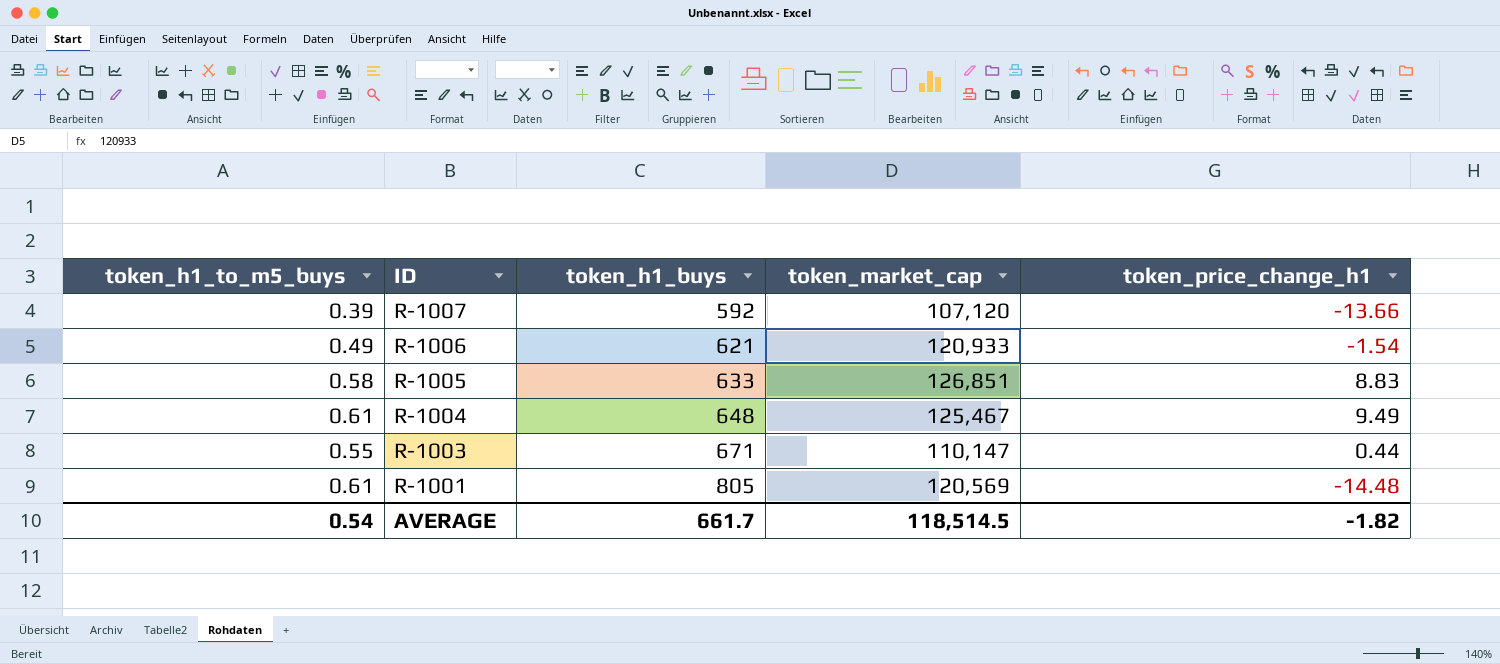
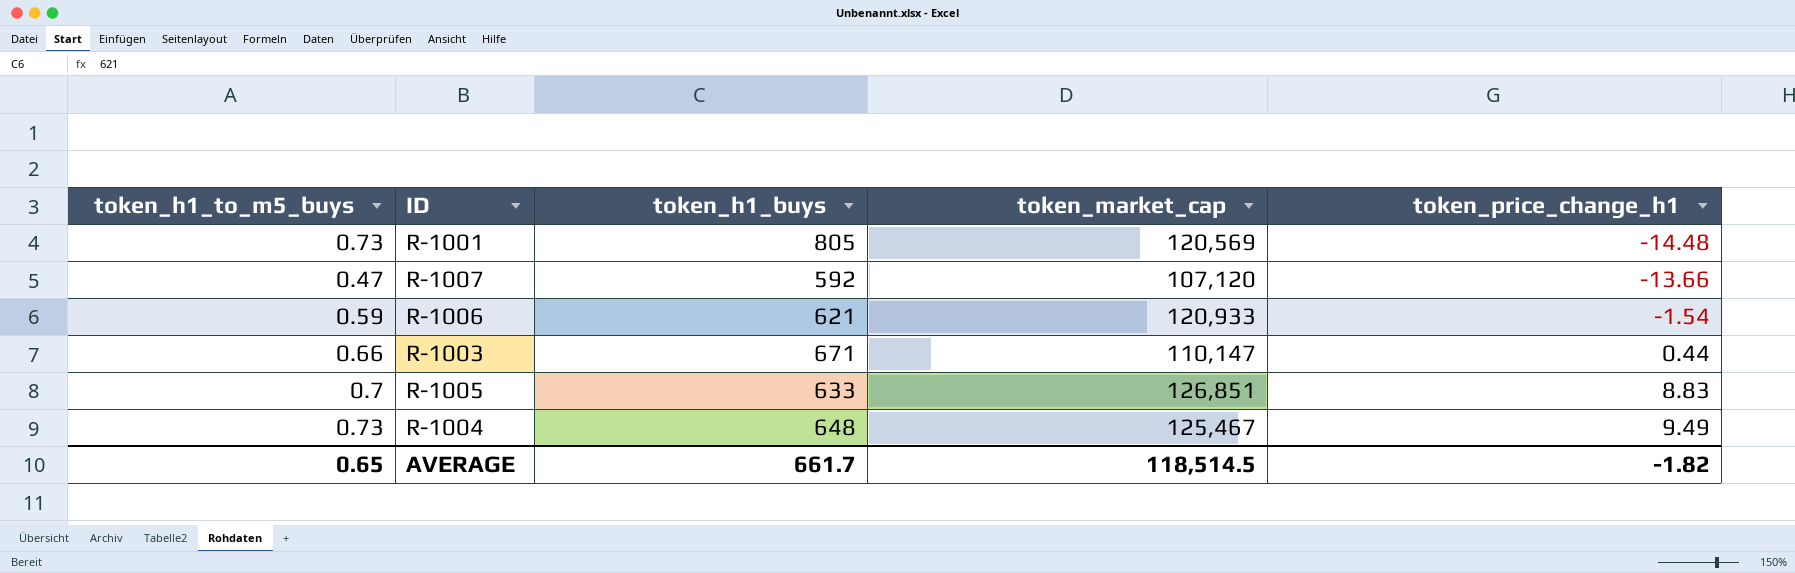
row order: ID descending -> token_price_change_h1 ascending
R-1001 | token_h1_to_m5_buys: 0.61 -> 0.73
R-1007 | token_h1_to_m5_buys: 0.39 -> 0.47
R-1006 | token_h1_to_m5_buys: 0.49 -> 0.59
R-1003 | token_h1_to_m5_buys: 0.55 -> 0.66
R-1005 | token_h1_to_m5_buys: 0.58 -> 0.7
R-1004 | token_h1_to_m5_buys: 0.61 -> 0.73
AVERAGE | token_h1_to_m5_buys: 0.54 -> 0.65

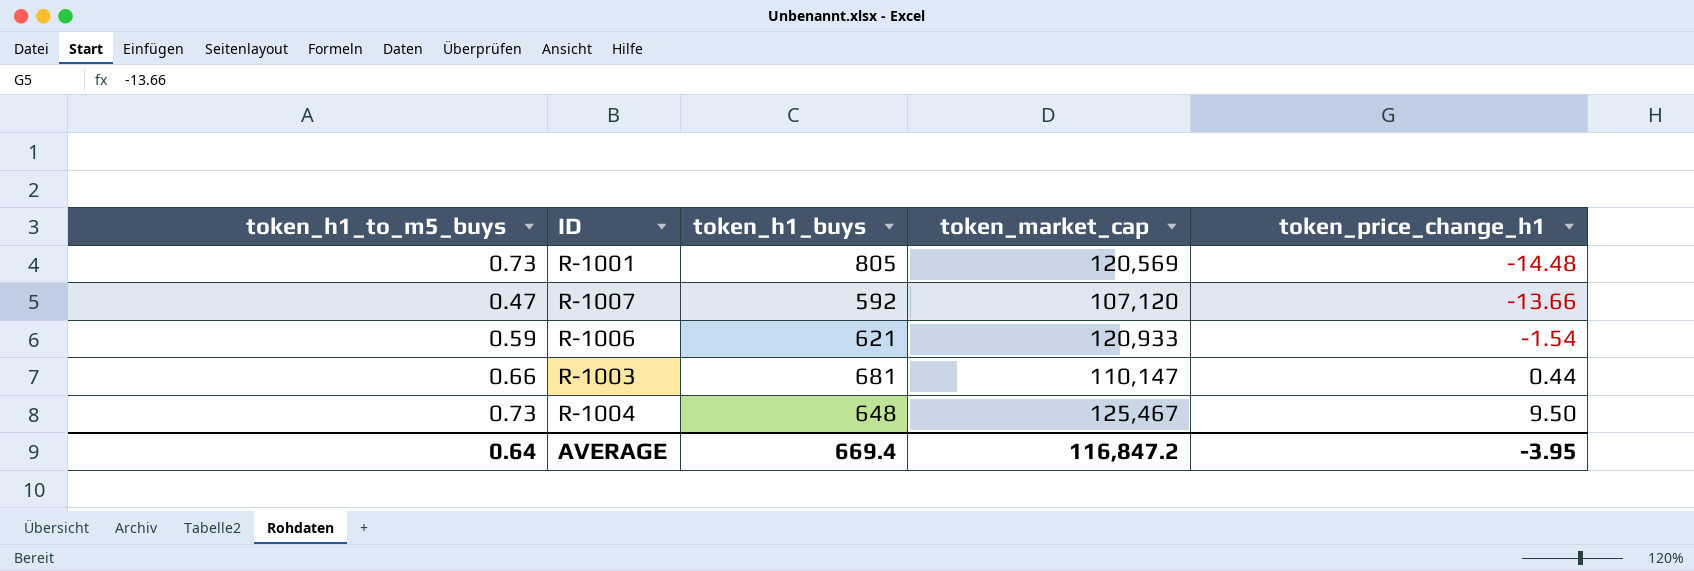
row R-1005: 0.7 | 633 | 126,851 | 8.83 -> none
R-1003 | token_h1_buys: 671 -> 681
R-1004 | token_price_change_h1: 9.49 -> 9.50
AVERAGE | token_h1_to_m5_buys: 0.65 -> 0.64
AVERAGE | token_h1_buys: 661.7 -> 669.4
AVERAGE | token_market_cap: 118,514.5 -> 116,847.2
AVERAGE | token_price_change_h1: -1.82 -> -3.95

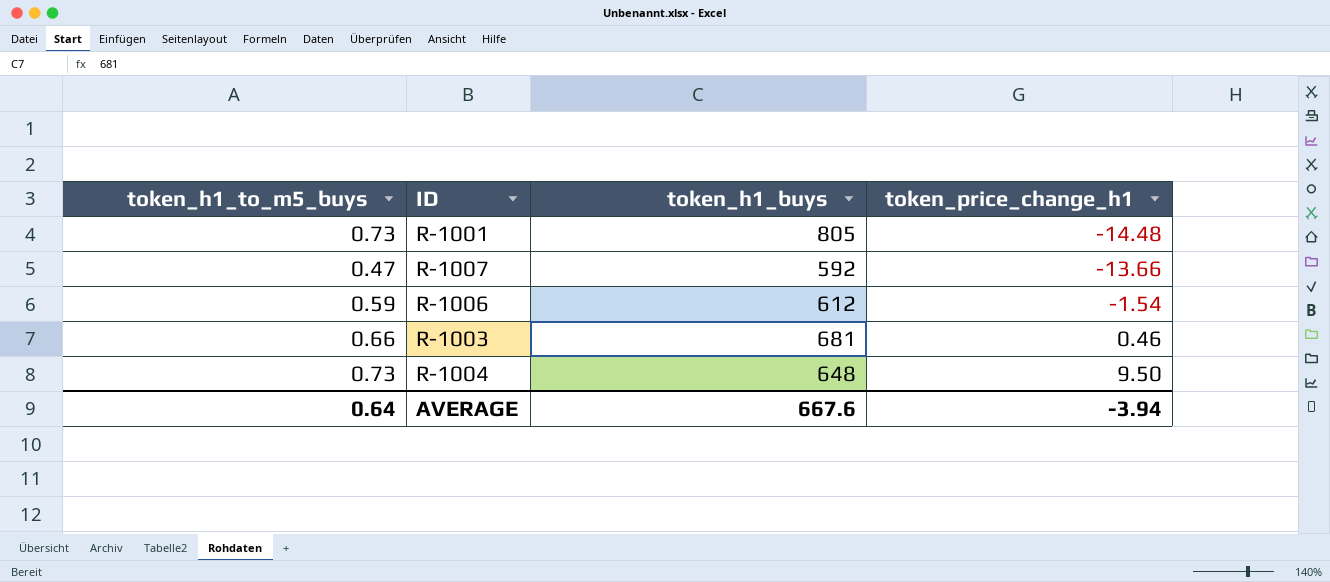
column token_market_cap | position: 4 -> none
R-1006 | token_h1_buys: 621 -> 612
R-1003 | token_price_change_h1: 0.44 -> 0.46
AVERAGE | token_h1_buys: 669.4 -> 667.6
AVERAGE | token_price_change_h1: -3.95 -> -3.94

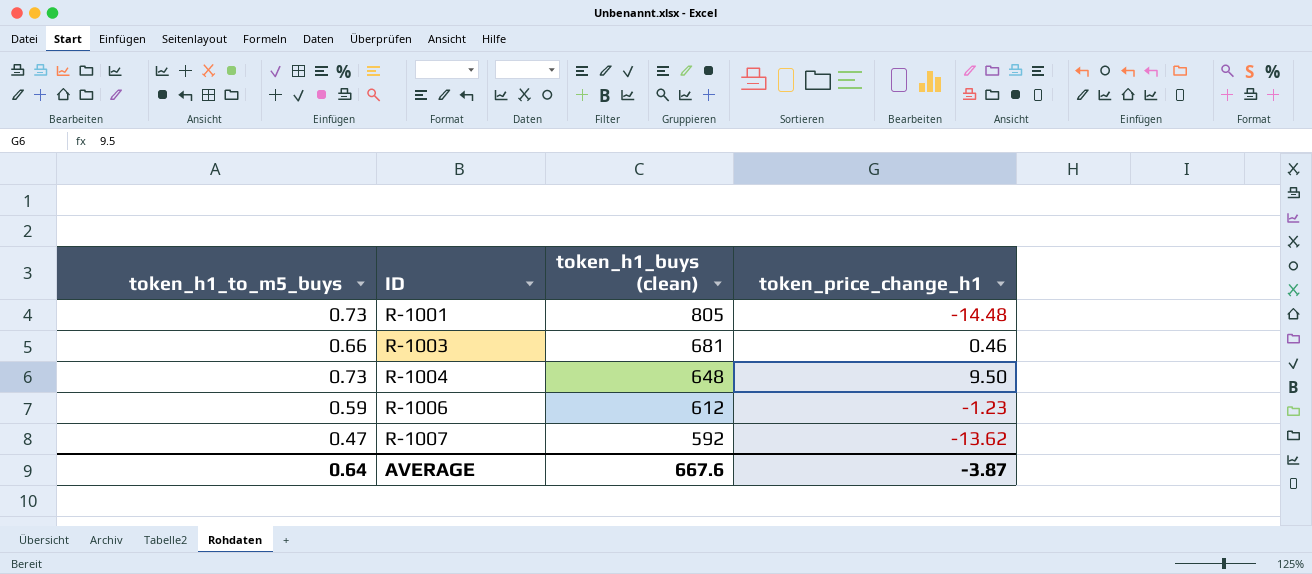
row order: token_price_change_h1 ascending -> ID ascending
column name: token_h1_buys -> token_h1_buys (clean)
R-1006 | token_price_change_h1: -1.54 -> -1.23
R-1007 | token_price_change_h1: -13.66 -> -13.62
AVERAGE | token_price_change_h1: -3.94 -> -3.87

